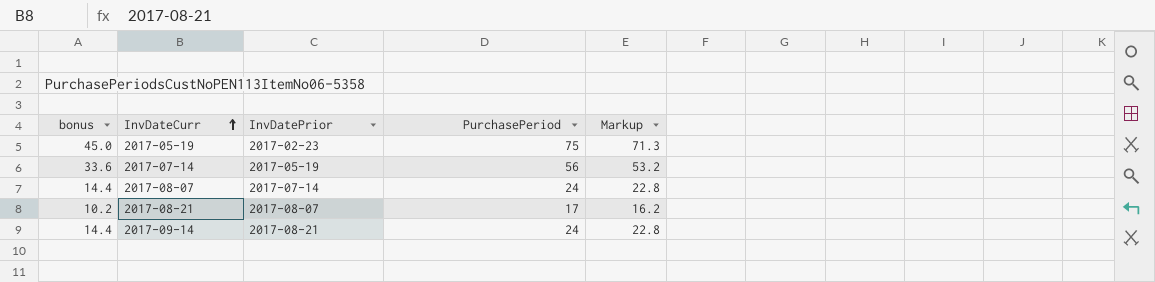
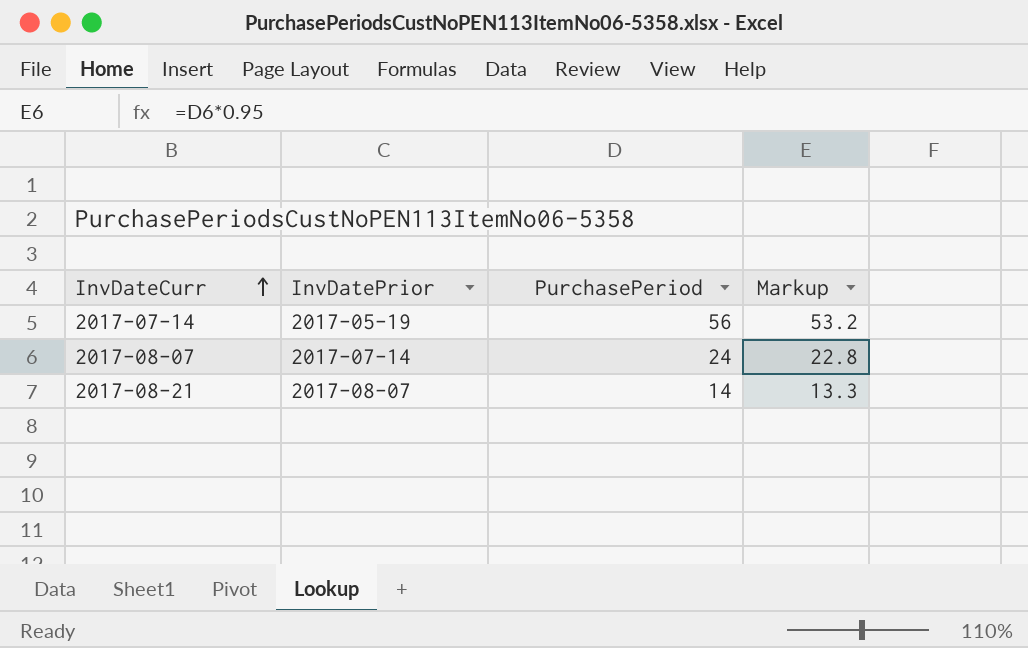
column bonus | formula: [PurchasePeriod] * 0.6 -> none
row 2017-05-19: 45.0 | 2017-02-23 | 75 | 71.3 -> none
row 2017-09-14: 14.4 | 2017-08-21 | 24 | 22.8 -> none
2017-08-21 | PurchasePeriod: 17 -> 14
2017-08-21 | Markup: 16.2 -> 13.3

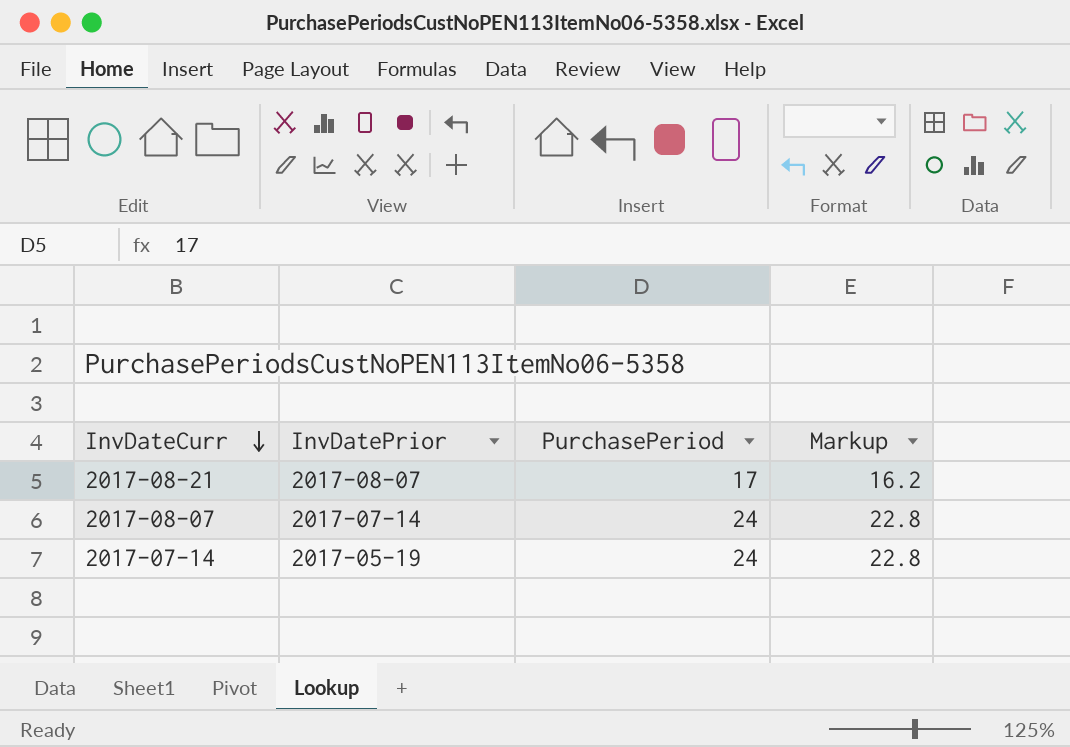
row order: InvDateCurr ascending -> InvDateCurr descending
2017-08-21 | PurchasePeriod: 14 -> 17
2017-08-21 | Markup: 13.3 -> 16.2
2017-07-14 | PurchasePeriod: 56 -> 24
2017-07-14 | Markup: 53.2 -> 22.8

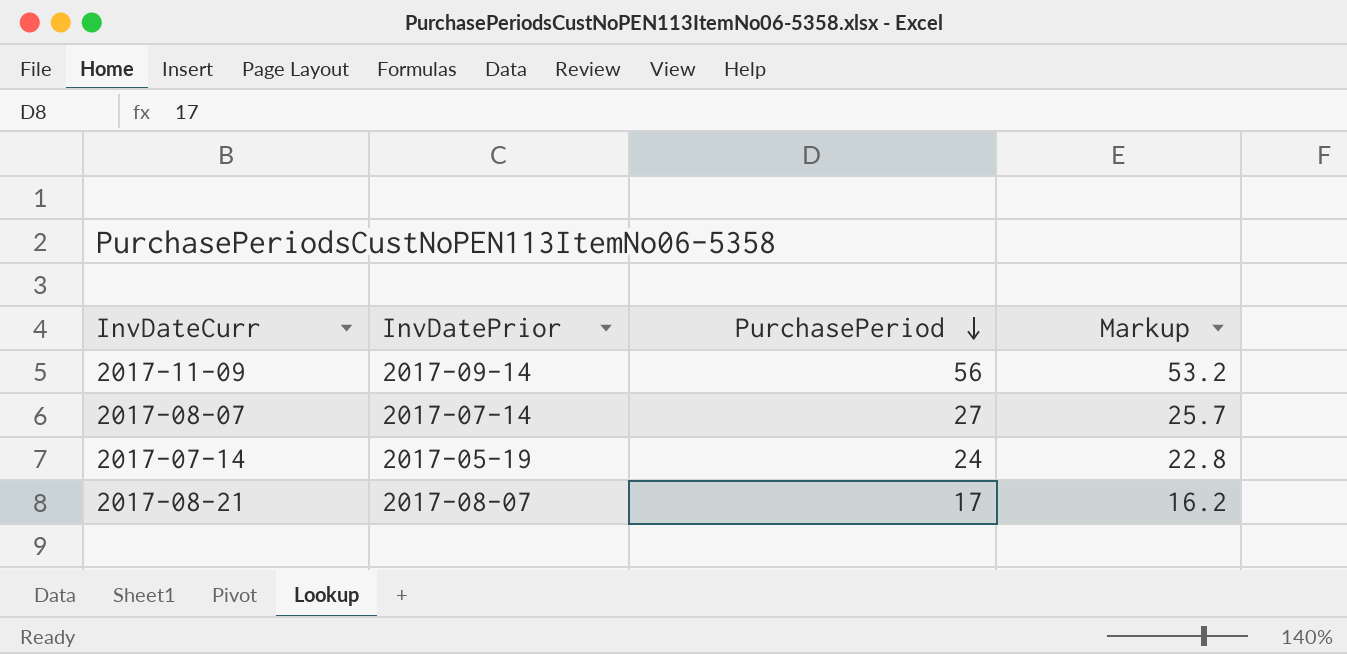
row order: InvDateCurr descending -> PurchasePeriod descending
row 2017-11-09: none -> 2017-09-14 | 56 | 53.2
2017-08-07 | PurchasePeriod: 24 -> 27
2017-08-07 | Markup: 22.8 -> 25.7

